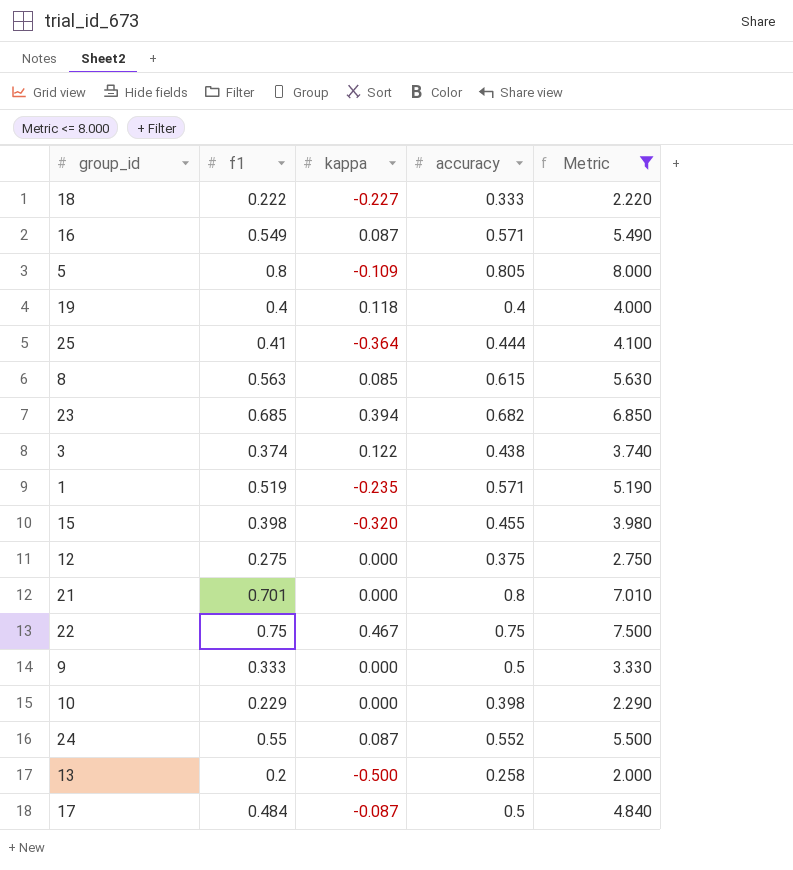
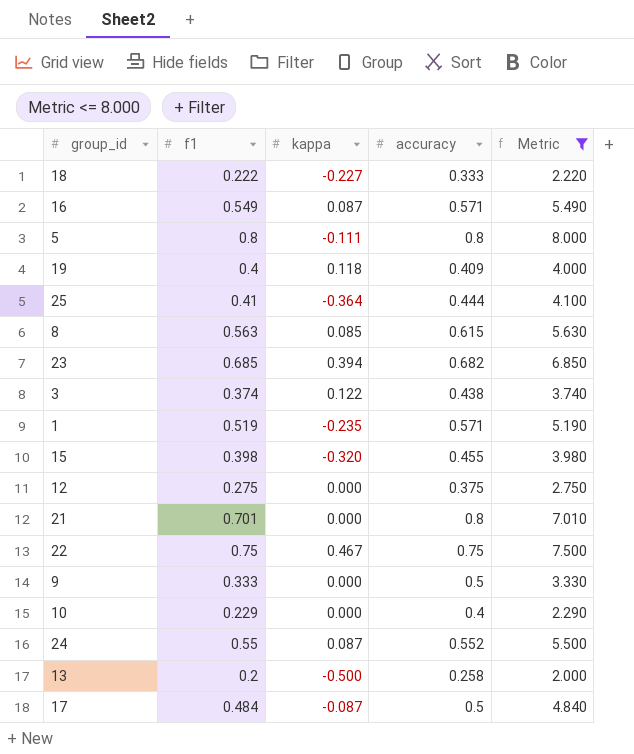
5 | kappa: -0.109 -> -0.111
5 | accuracy: 0.805 -> 0.8
19 | accuracy: 0.4 -> 0.409
10 | accuracy: 0.398 -> 0.4

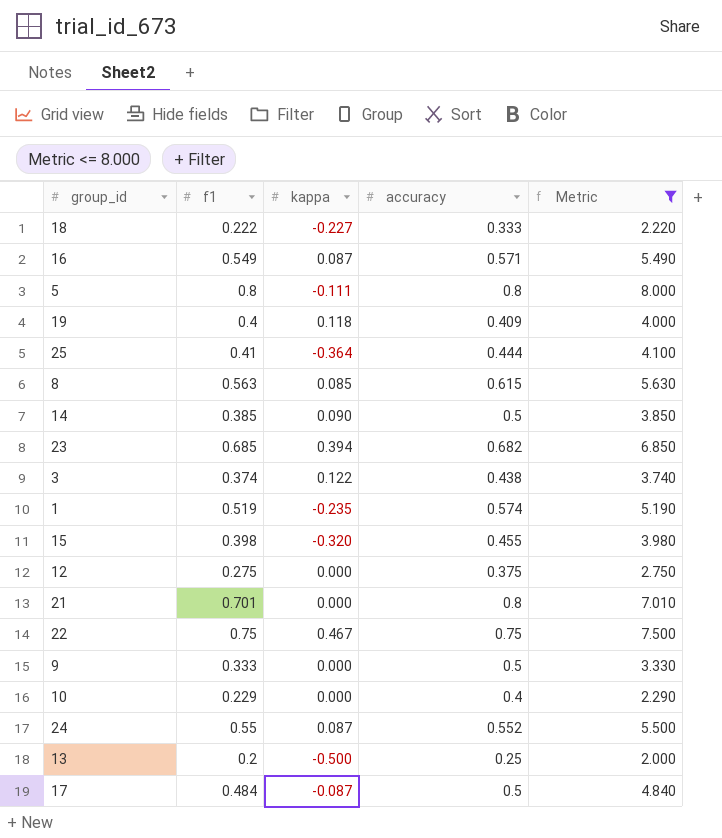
row 14: none -> 0.385 | 0.090 | 0.5 | 3.850
1 | accuracy: 0.571 -> 0.574
13 | accuracy: 0.258 -> 0.25

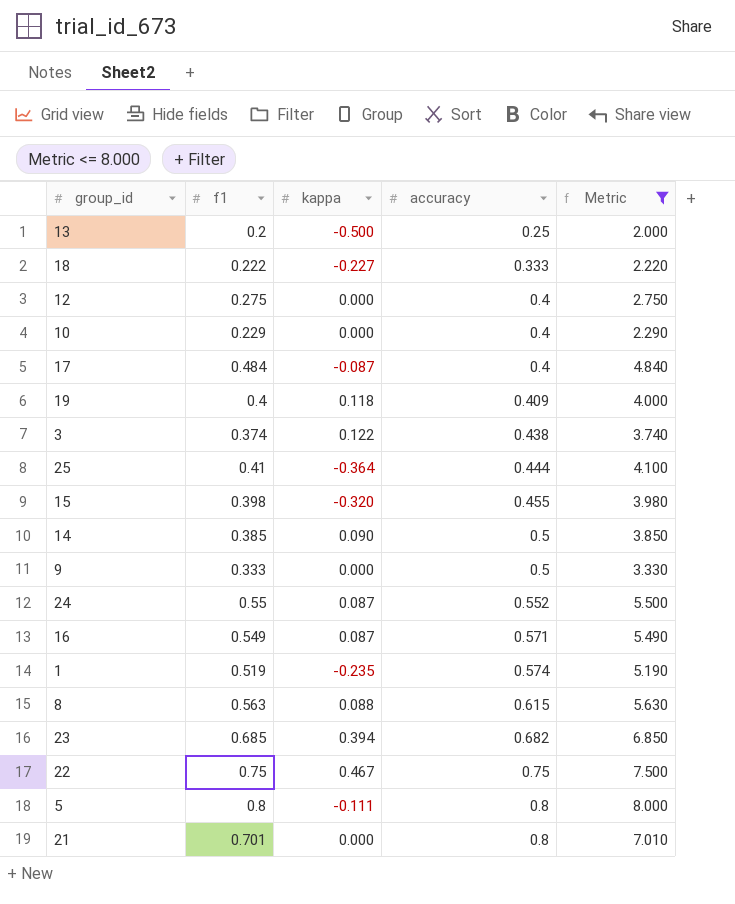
row order: none -> accuracy ascending
12 | accuracy: 0.375 -> 0.4
17 | accuracy: 0.5 -> 0.4
8 | kappa: 0.085 -> 0.088

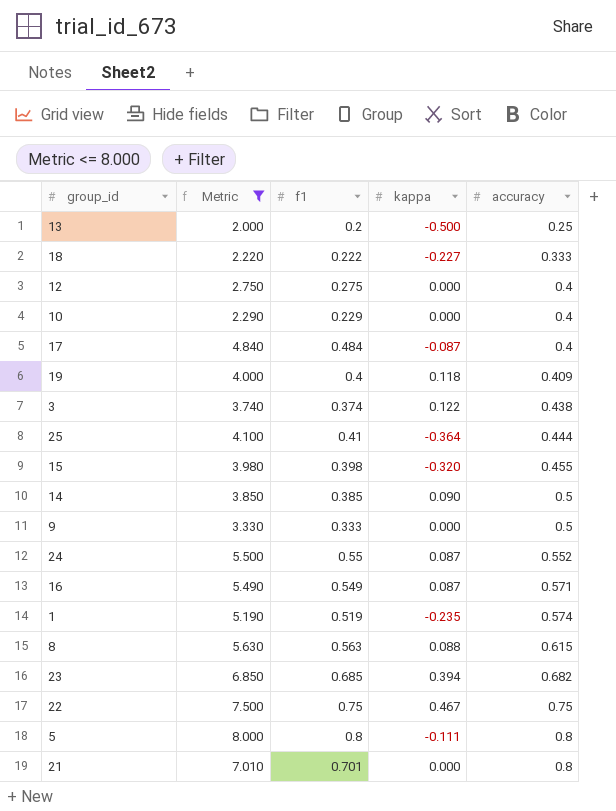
column Metric | position: 5 -> 2

